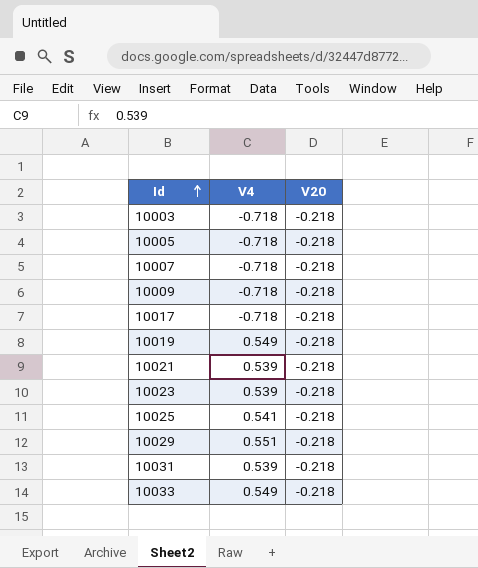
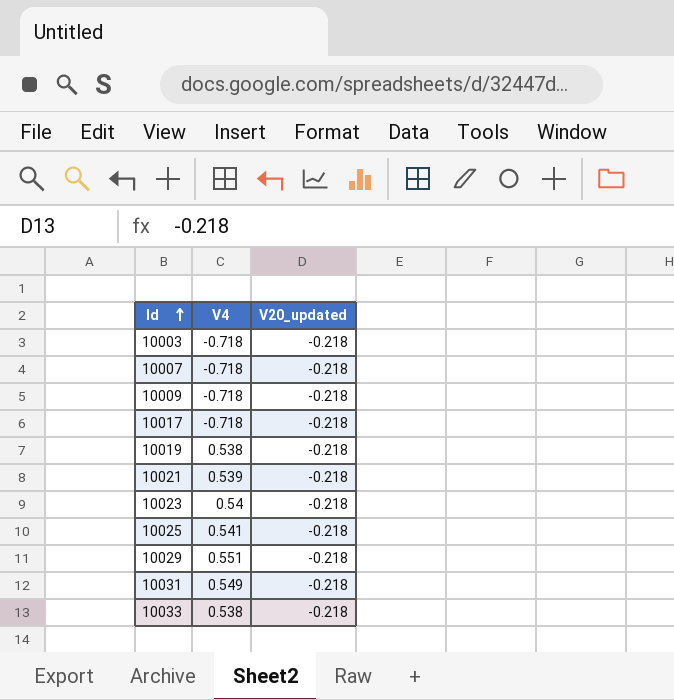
column name: V20 -> V20_updated
row 10005: -0.718 | -0.218 -> none
10019 | V4: 0.549 -> 0.538
10023 | V4: 0.539 -> 0.54
10031 | V4: 0.539 -> 0.549
10033 | V4: 0.549 -> 0.538

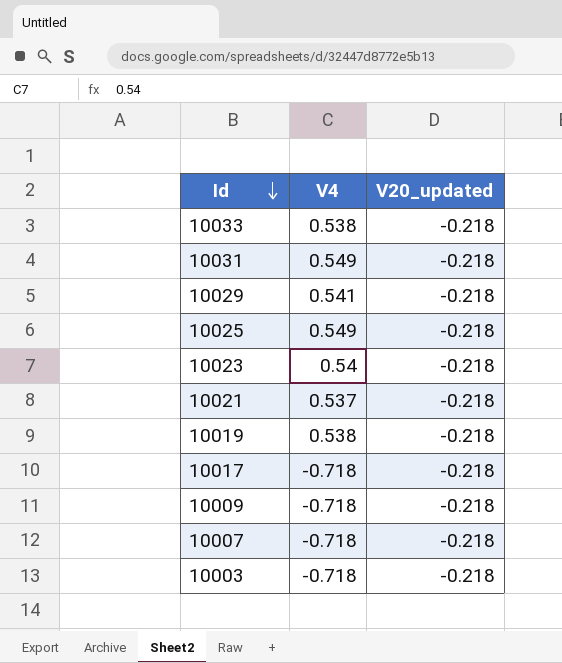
row order: Id ascending -> Id descending
10029 | V4: 0.551 -> 0.541
10025 | V4: 0.541 -> 0.549
10021 | V4: 0.539 -> 0.537

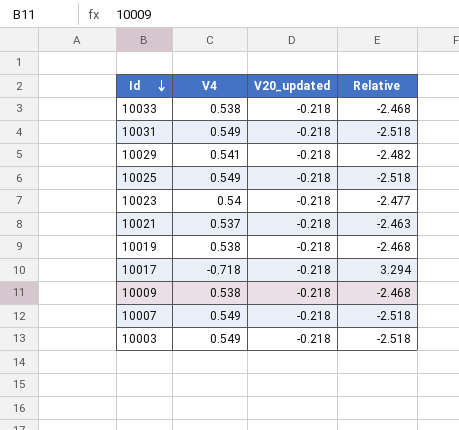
column Relative | formula: none -> [V4] / [V20_updated]
10009 | V4: -0.718 -> 0.538
10007 | V4: -0.718 -> 0.549
10003 | V4: -0.718 -> 0.549

